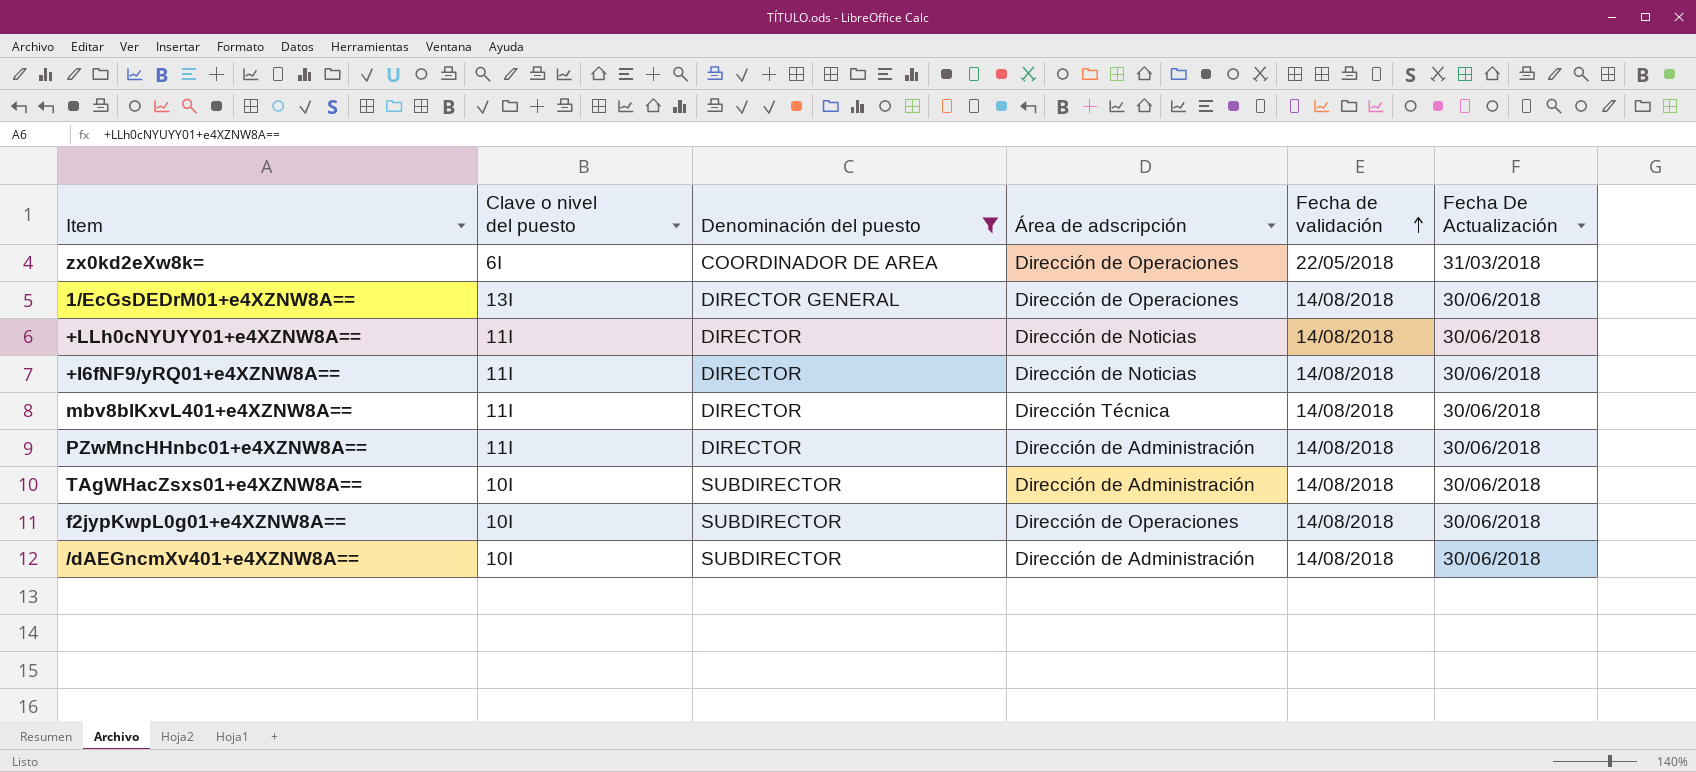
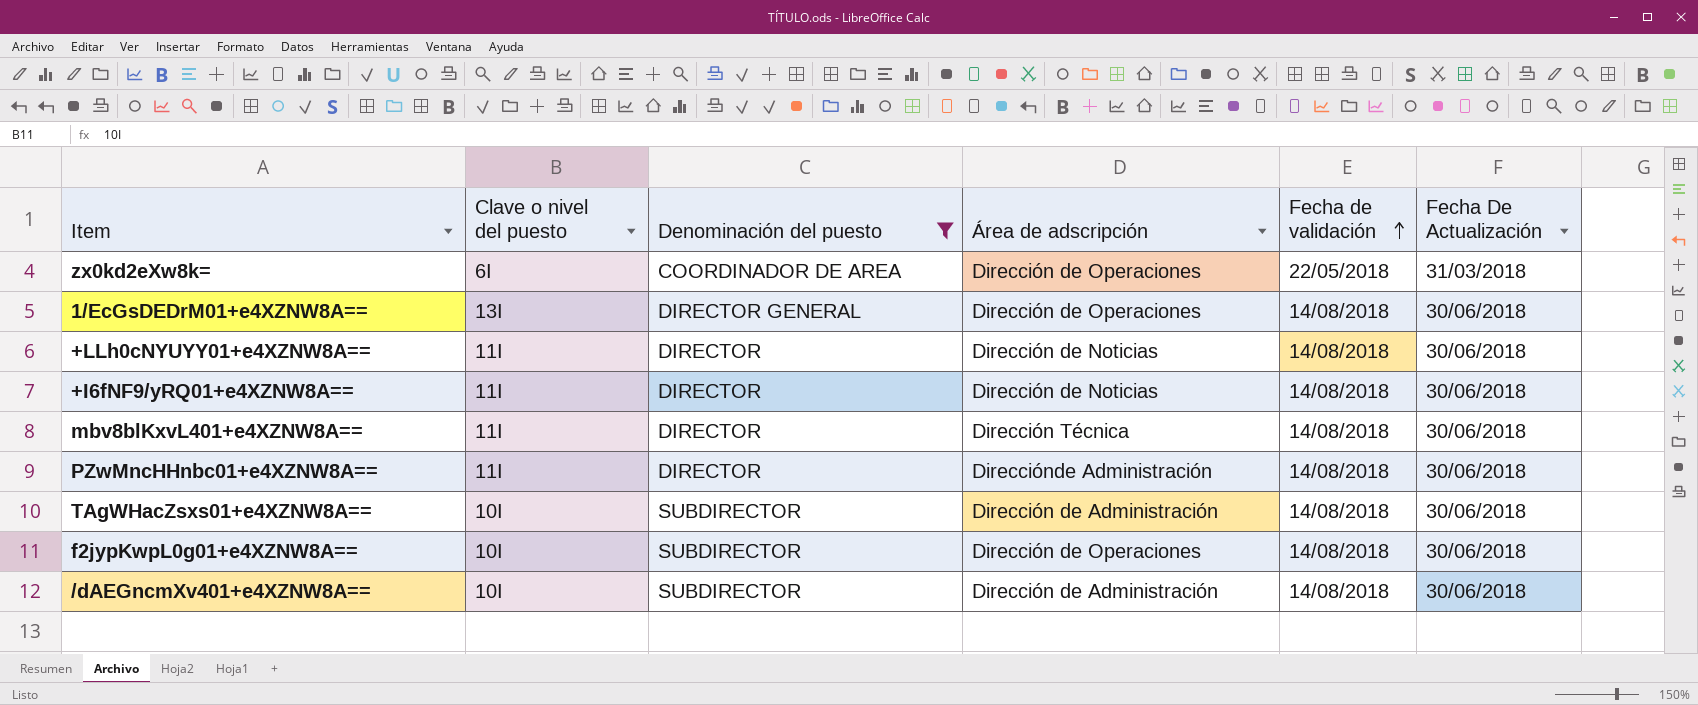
PZwMncHHnbc01+e4XZNW8A== | Área de adscripción: Dirección de Administración -> Direcciónde Administración

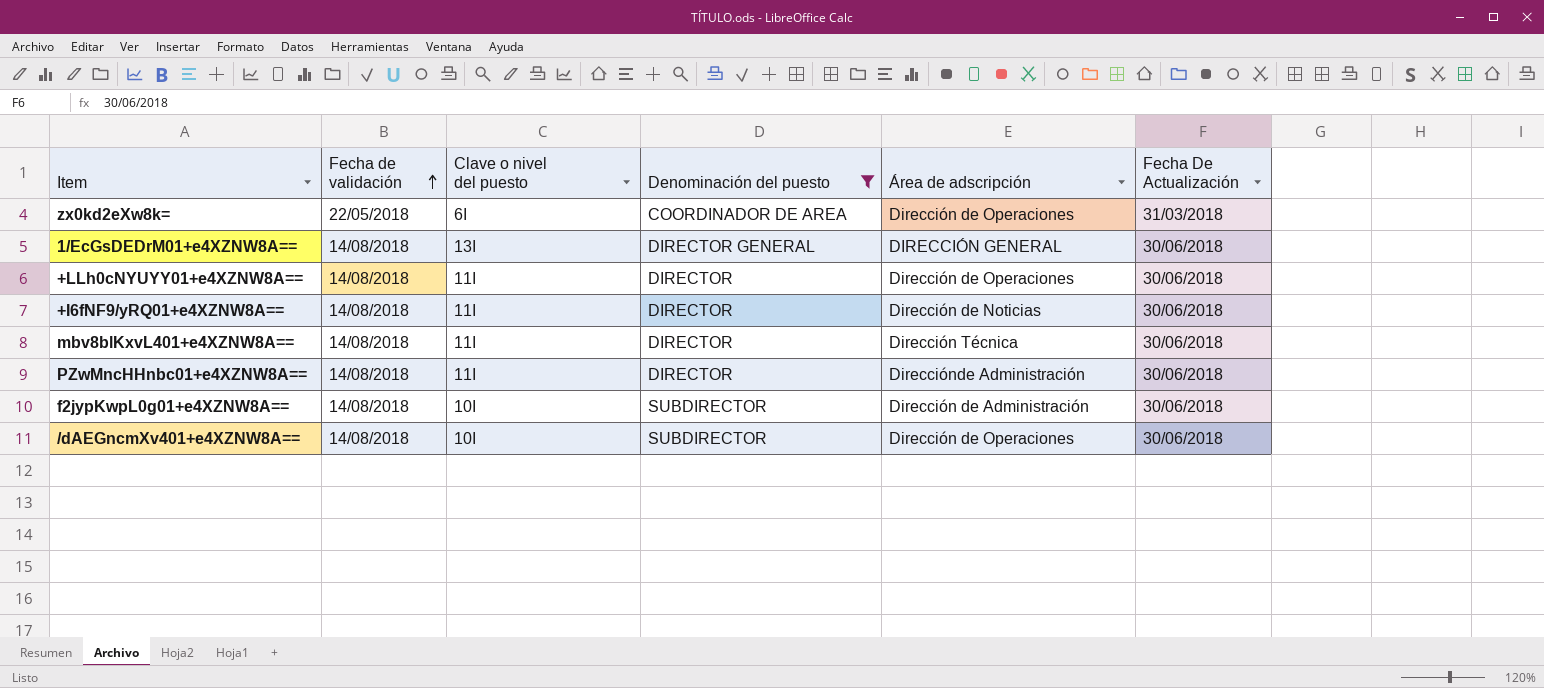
column Fecha de validación | position: 5 -> 2
row TAgWHacZsxs01+e4XZNW8A==: 10I | SUBDIRECTOR | Dirección de Administración | 14/08/2018 | 30/06/2018 -> none
1/EcGsDEDrM01+e4XZNW8A== | Área de adscripción: Dirección de Operaciones -> DIRECCIÓN GENERAL
+LLh0cNYUYY01+e4XZNW8A== | Área de adscripción: Dirección de Noticias -> Dirección de Operaciones
f2jypKwpL0g01+e4XZNW8A== | Área de adscripción: Dirección de Operaciones -> Dirección de Administración
/dAEGncmXv401+e4XZNW8A== | Área de adscripción: Dirección de Administración -> Dirección de Operaciones

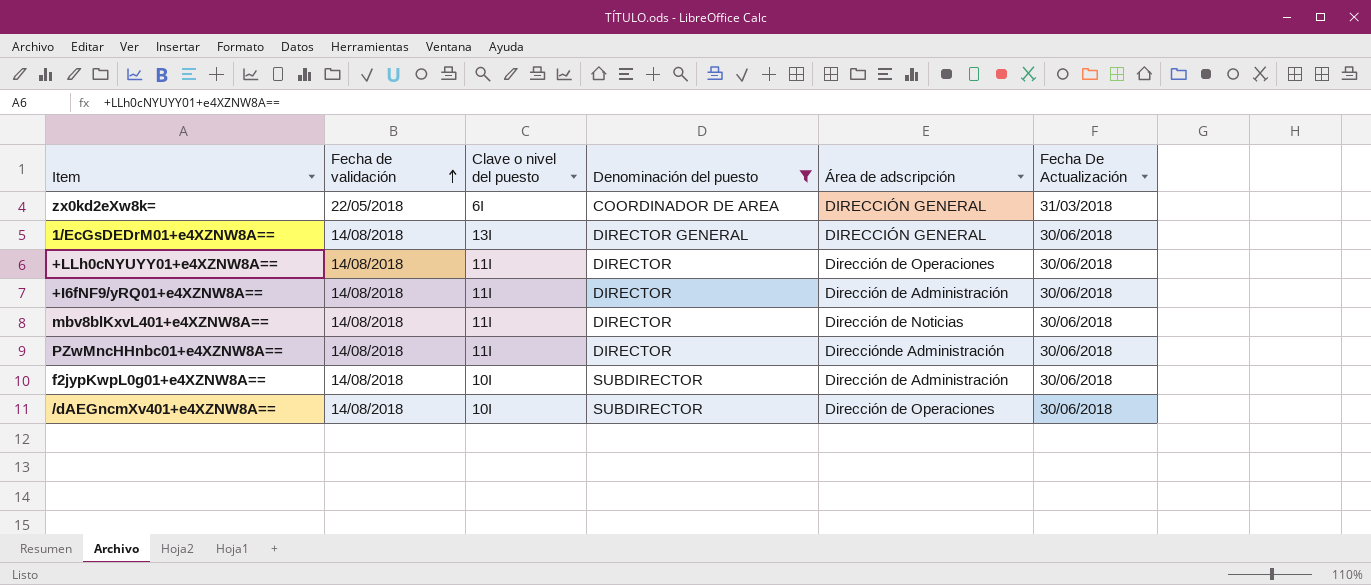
zx0kd2eXw8k= | Área de adscripción: Dirección de Operaciones -> DIRECCIÓN GENERAL
+I6fNF9/yRQ01+e4XZNW8A== | Área de adscripción: Dirección de Noticias -> Dirección de Administración
mbv8blKxvL401+e4XZNW8A== | Área de adscripción: Dirección Técnica -> Dirección de Noticias

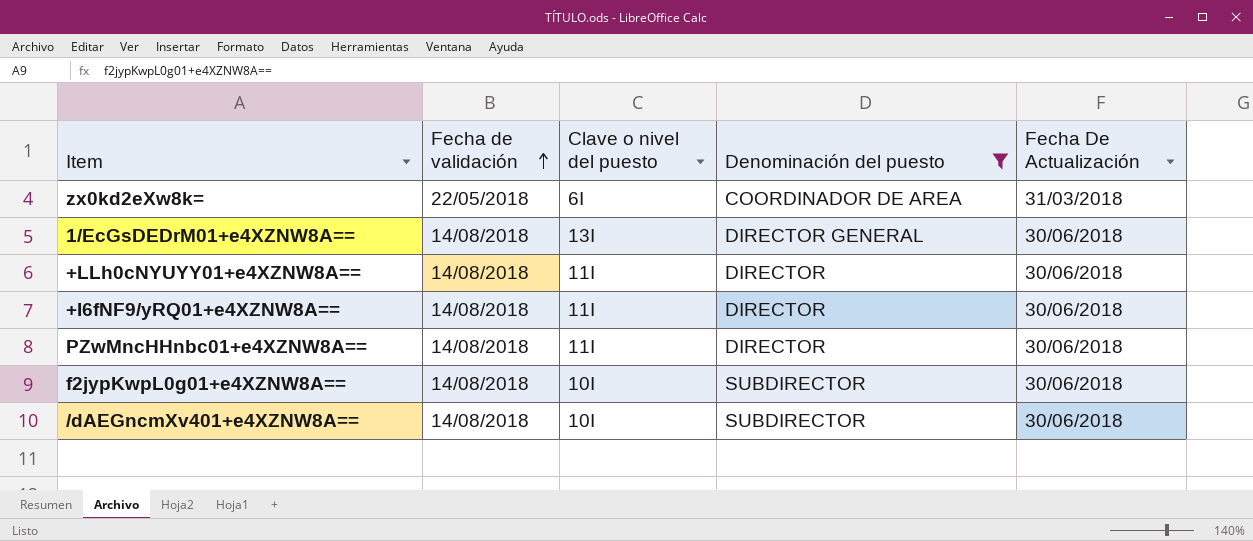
column Área de adscripción | position: 5 -> none
row mbv8blKxvL401+e4XZNW8A==: 14/08/2018 | 11I | DIRECTOR | Dirección de Noticias | 30/06/2018 -> none

